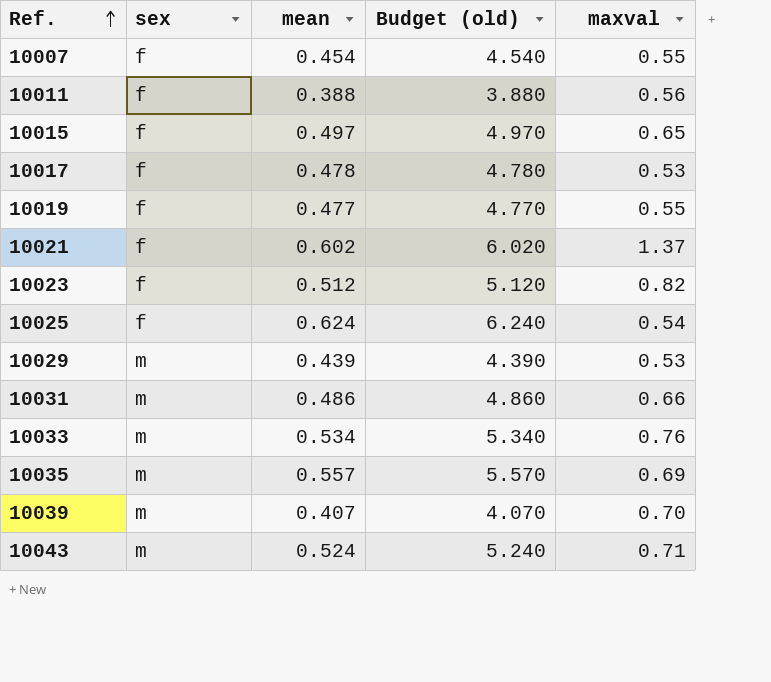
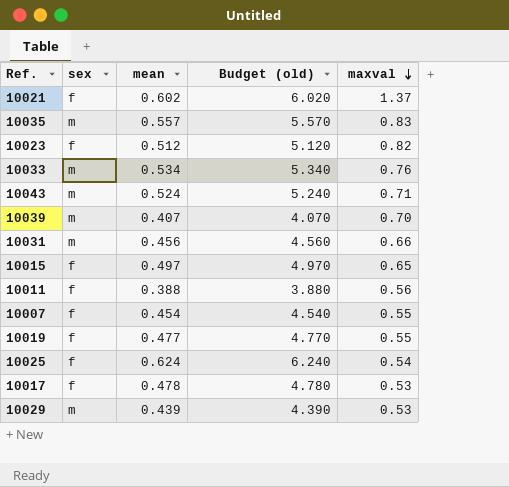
row order: Ref. ascending -> maxval descending
10035 | maxval: 0.69 -> 0.83
10031 | mean: 0.486 -> 0.456
10031 | Budget (old): 4.860 -> 4.560

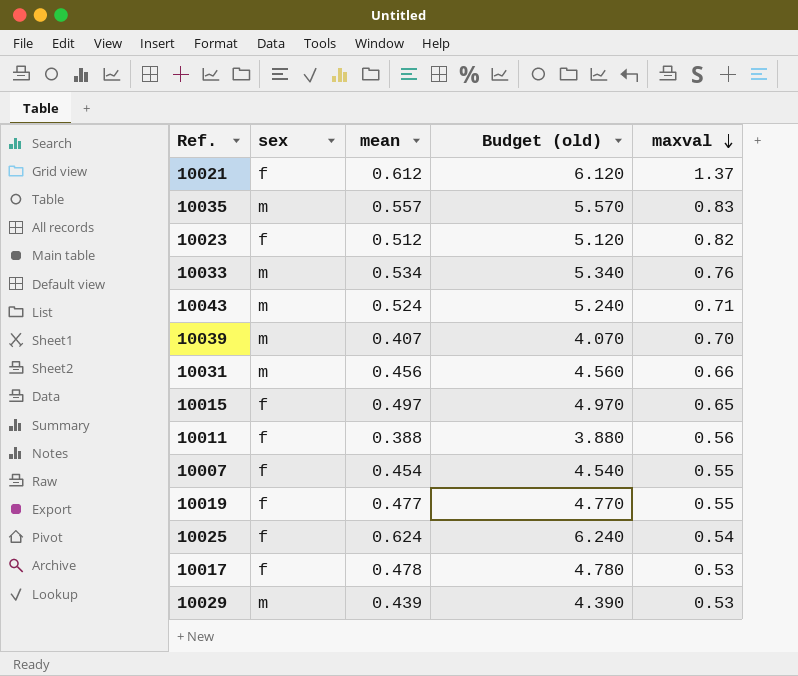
10021 | mean: 0.602 -> 0.612
10021 | Budget (old): 6.020 -> 6.120

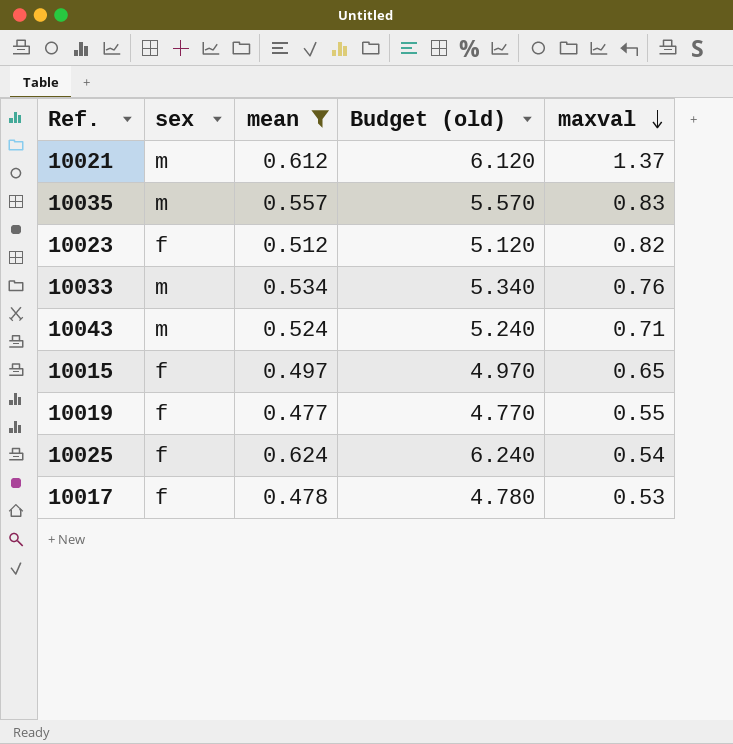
filter: none -> mean >= 0.477
10021 | sex: f -> m

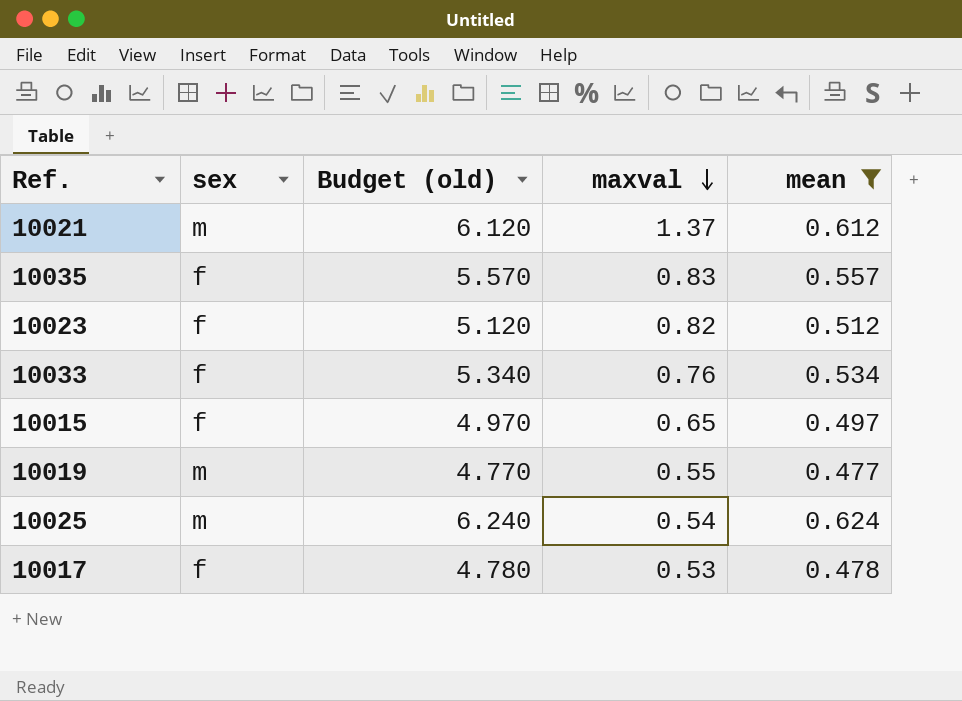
column mean | position: 3 -> 5
row 10043: m | 0.524 | 5.240 | 0.71 -> none
10035 | sex: m -> f
10033 | sex: m -> f
10019 | sex: f -> m
10025 | sex: f -> m

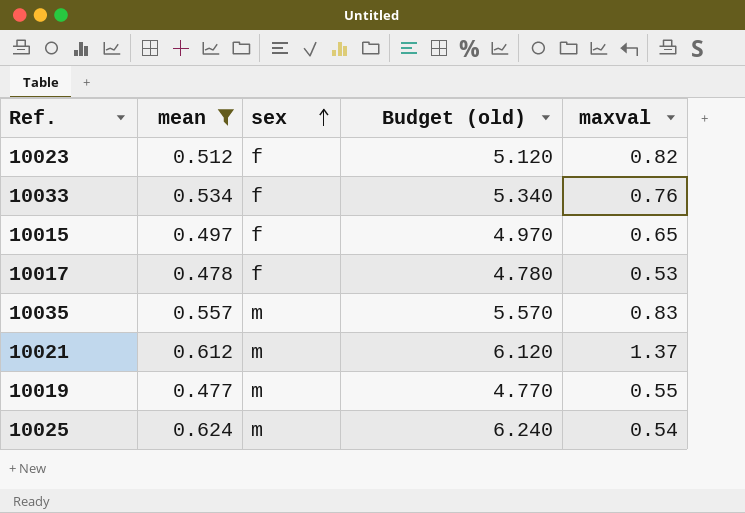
row order: maxval descending -> sex ascending
column mean | position: 5 -> 2
10035 | sex: f -> m

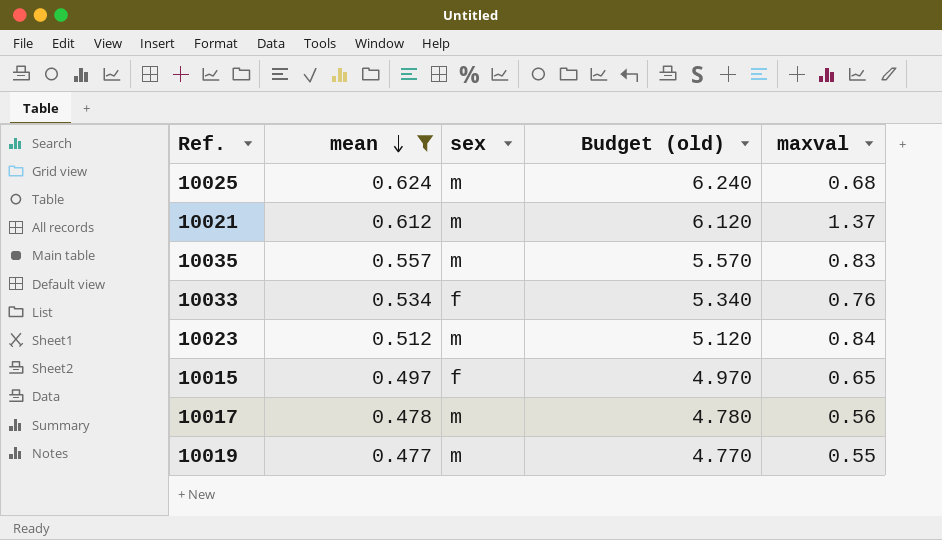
row order: sex ascending -> mean descending
10025 | maxval: 0.54 -> 0.68
10023 | sex: f -> m
10023 | maxval: 0.82 -> 0.84
10017 | sex: f -> m
10017 | maxval: 0.53 -> 0.56

